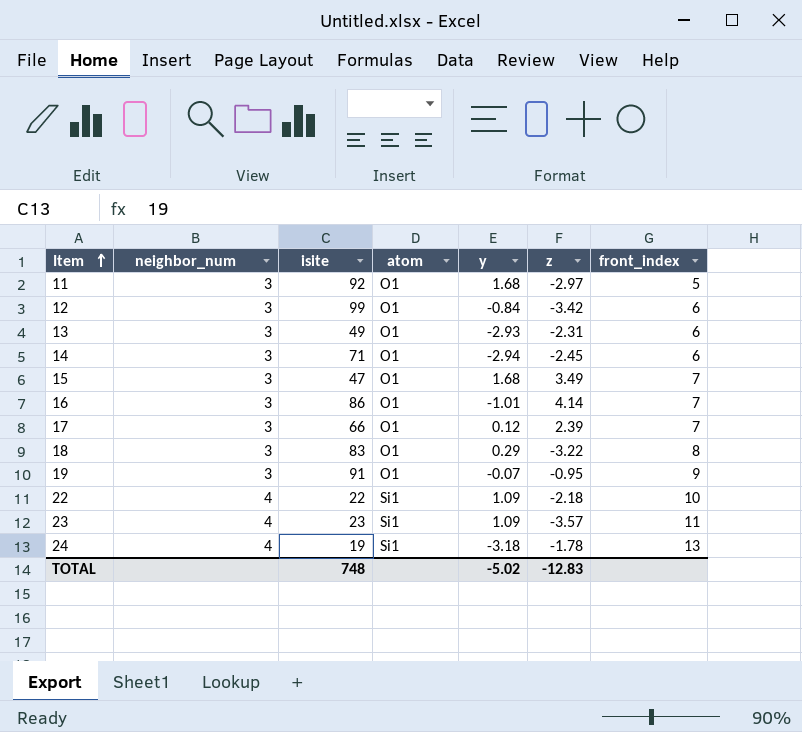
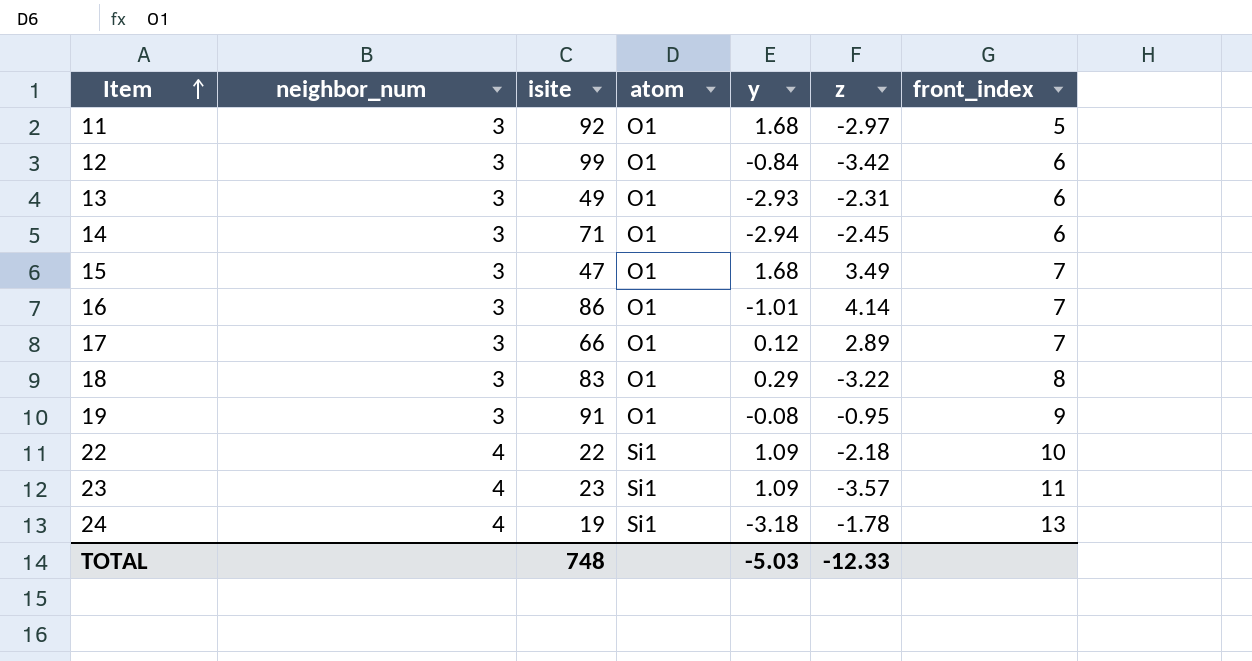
17 | z: 2.39 -> 2.89
19 | y: -0.07 -> -0.08
TOTAL | y: -5.02 -> -5.03
TOTAL | z: -12.83 -> -12.33

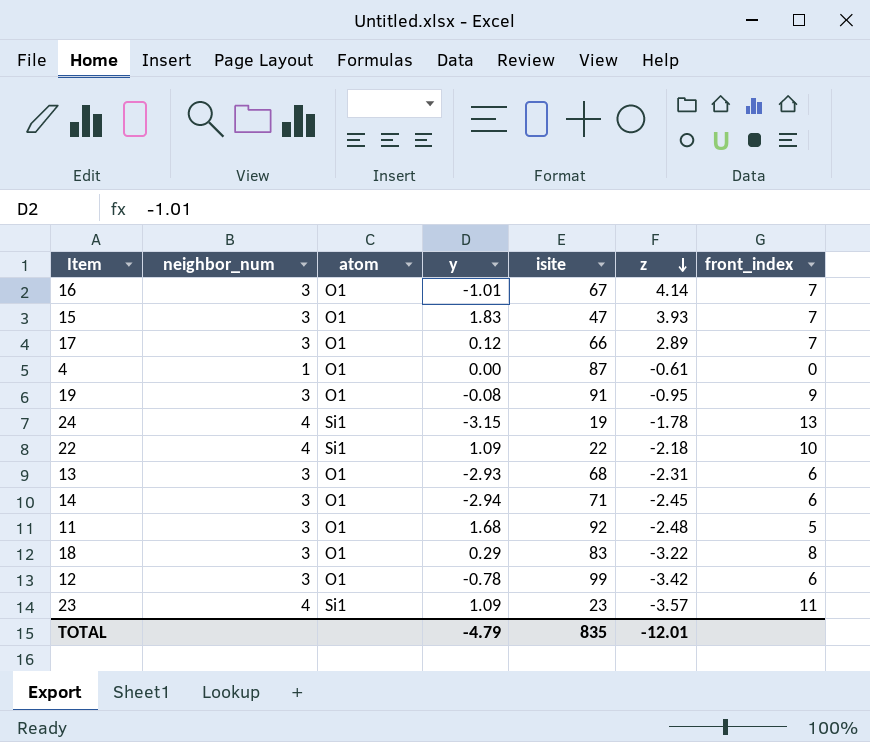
row order: Item ascending -> z descending
column isite | position: 3 -> 5
16 | isite: 86 -> 67
15 | y: 1.68 -> 1.83
15 | z: 3.49 -> 3.93
row 4: none -> 1 | O1 | 0.00 | 87 | -0.61 | 0
24 | y: -3.18 -> -3.15
13 | isite: 49 -> 68
11 | z: -2.97 -> -2.48
12 | y: -0.84 -> -0.78
TOTAL | y: -5.03 -> -4.79
TOTAL | isite: 748 -> 835
TOTAL | z: -12.33 -> -12.01

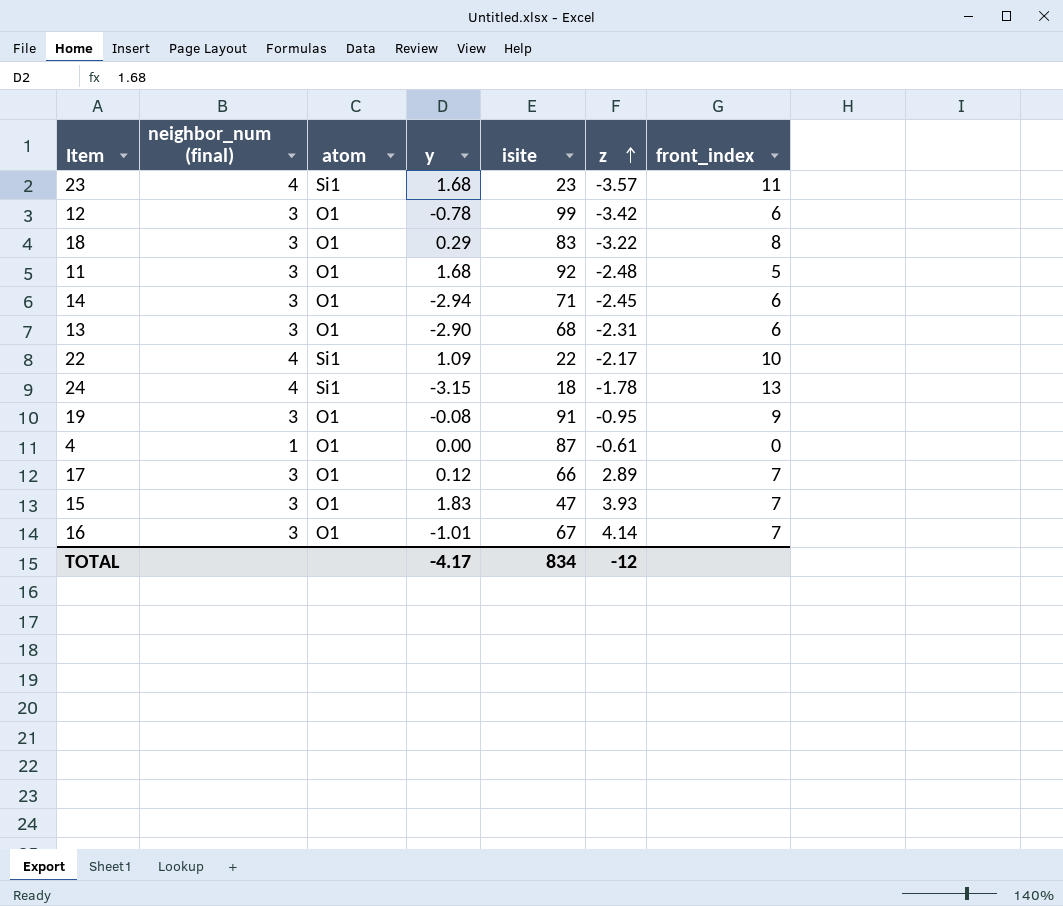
row order: z descending -> z ascending
column name: neighbor_num -> neighbor_num (final)
23 | y: 1.09 -> 1.68
13 | y: -2.93 -> -2.90
22 | z: -2.18 -> -2.17
24 | isite: 19 -> 18
TOTAL | y: -4.79 -> -4.17
TOTAL | isite: 835 -> 834
TOTAL | z: -12.01 -> -12

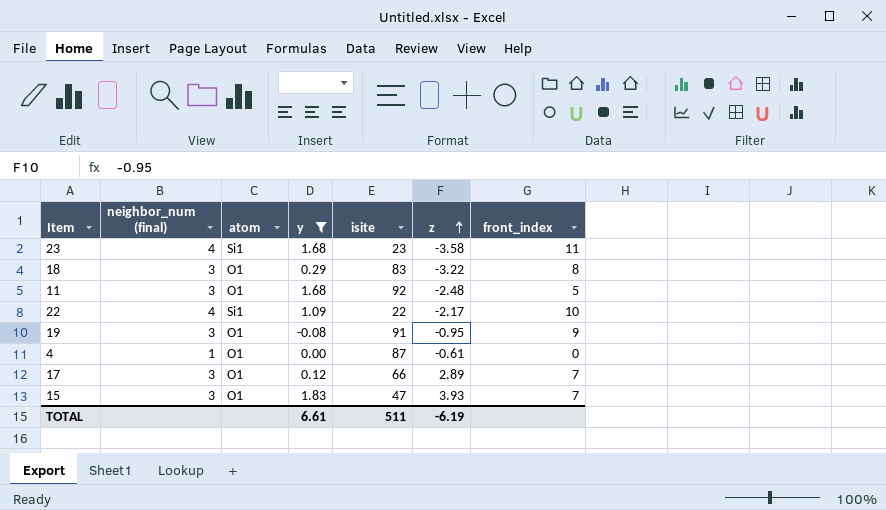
filter: none -> y >= -0.08
23 | z: -3.57 -> -3.58
TOTAL | y: -4.17 -> 6.61
TOTAL | isite: 834 -> 511
TOTAL | z: -12 -> -6.19

